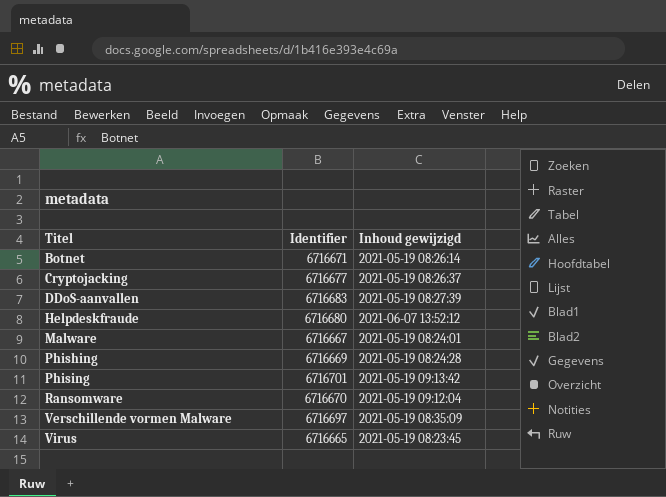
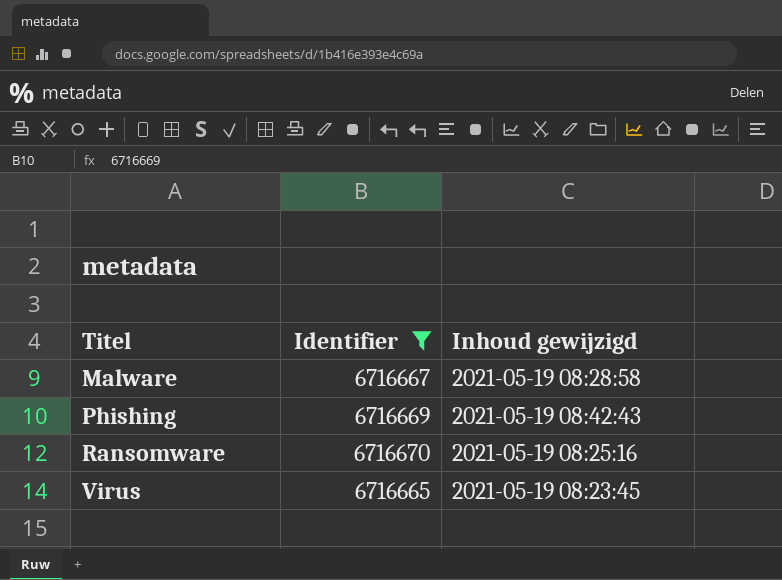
filter: none -> Identifier <= 6716670
Malware | Inhoud gewijzigd: 2021-05-19 08:24:01 -> 2021-05-19 08:28:58
Phishing | Inhoud gewijzigd: 2021-05-19 08:24:28 -> 2021-05-19 08:42:43
Ransomware | Inhoud gewijzigd: 2021-05-19 09:12:04 -> 2021-05-19 08:25:16

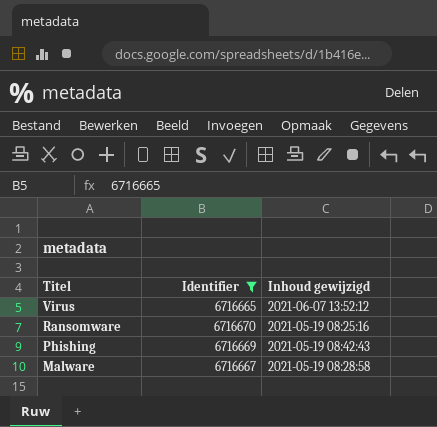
row order: Titel ascending -> Titel descending
Virus | Inhoud gewijzigd: 2021-05-19 08:23:45 -> 2021-06-07 13:52:12

